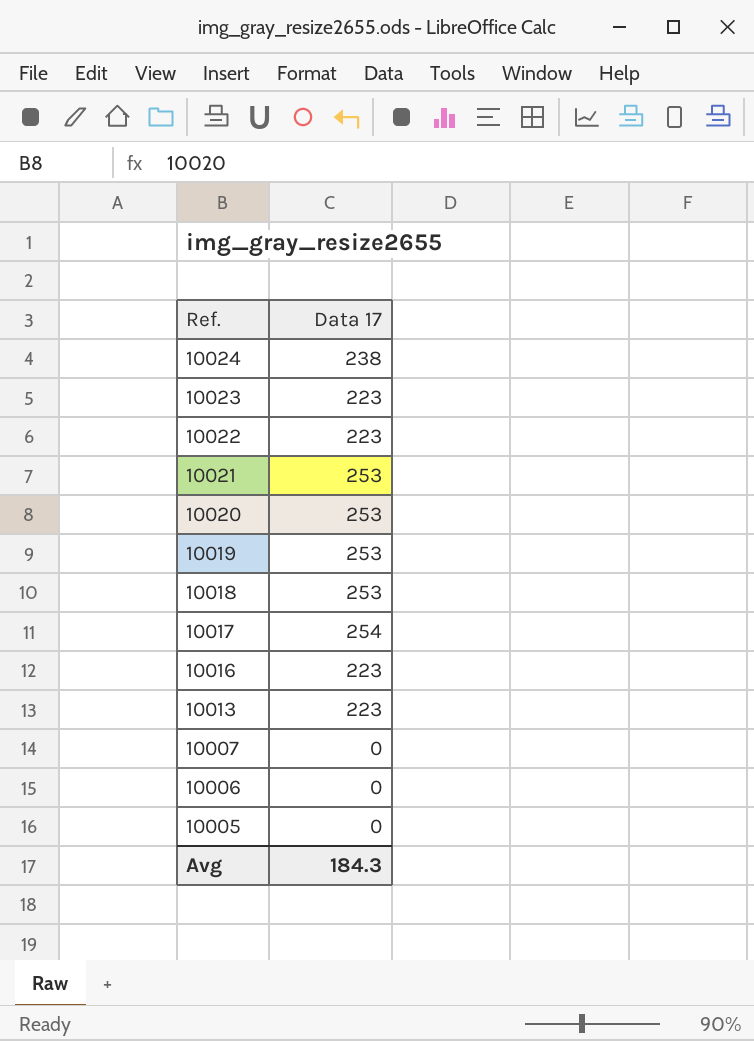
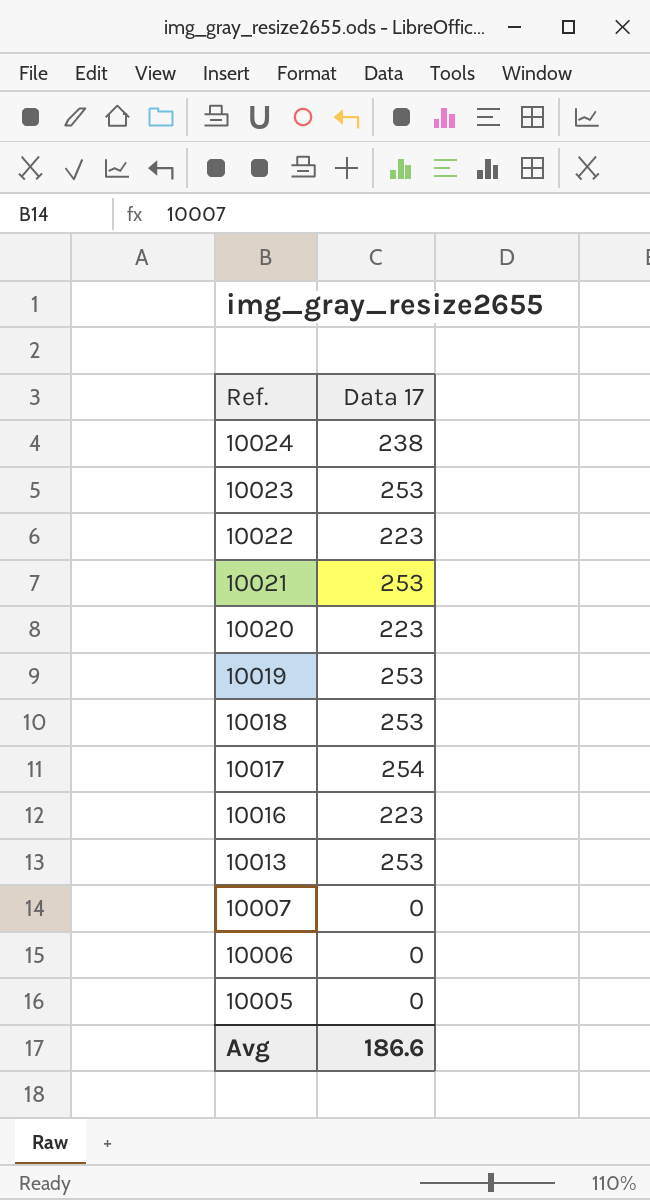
10023 | Data 17: 223 -> 253
10020 | Data 17: 253 -> 223
10013 | Data 17: 223 -> 253
Avg | Data 17: 184.3 -> 186.6

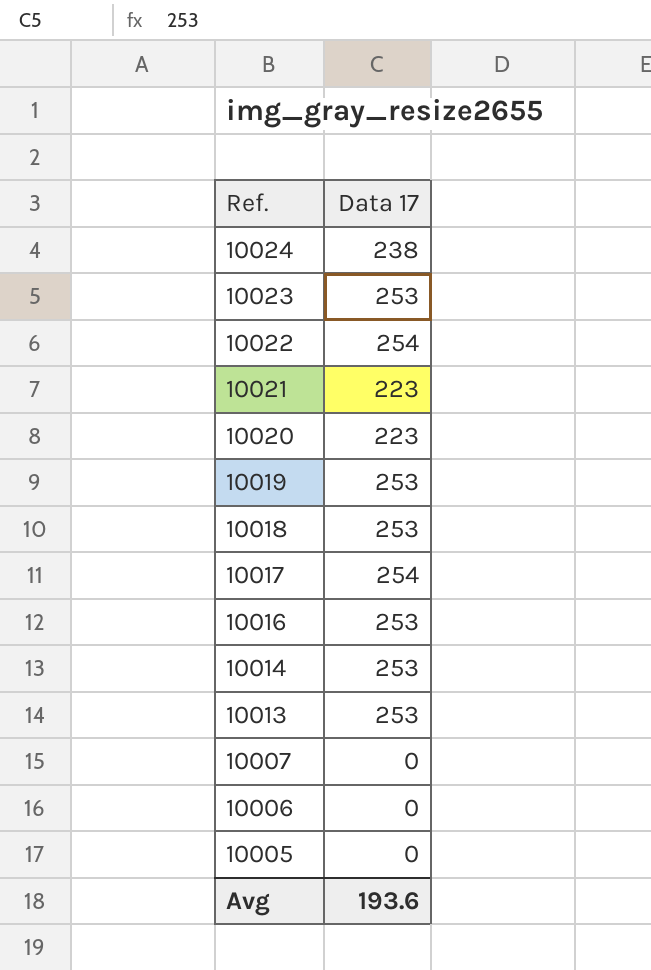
10022 | Data 17: 223 -> 254
10021 | Data 17: 253 -> 223
10016 | Data 17: 223 -> 253
row 10014: none -> 253
Avg | Data 17: 186.6 -> 193.6

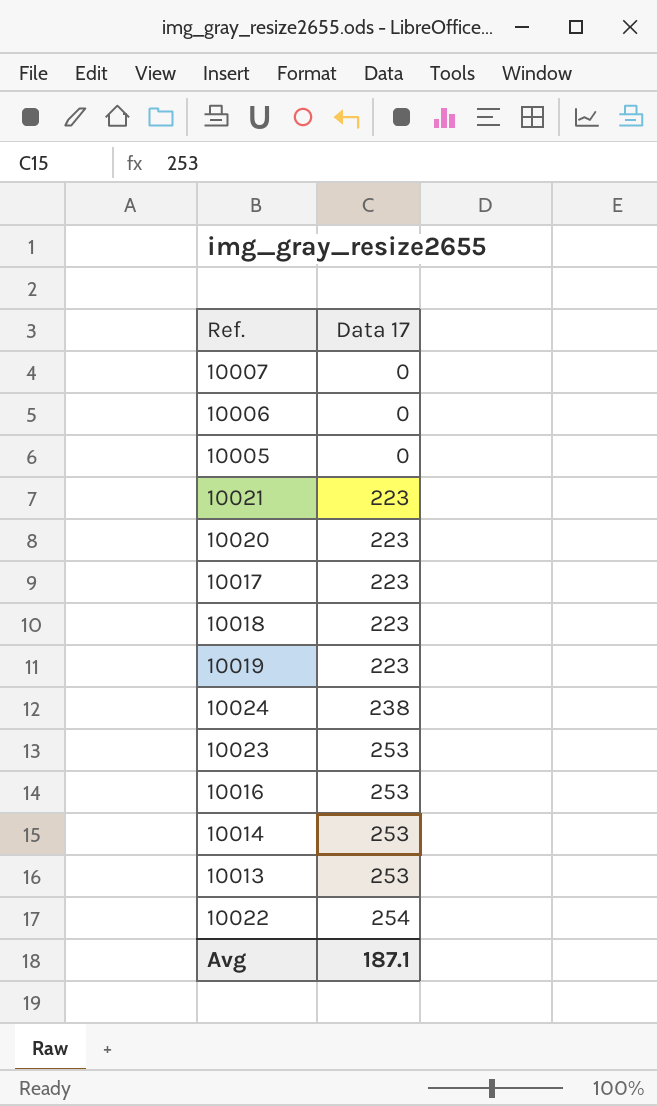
row order: Ref. descending -> Data 17 ascending
10017 | Data 17: 254 -> 223
10018 | Data 17: 253 -> 223
10019 | Data 17: 253 -> 223
Avg | Data 17: 193.6 -> 187.1

